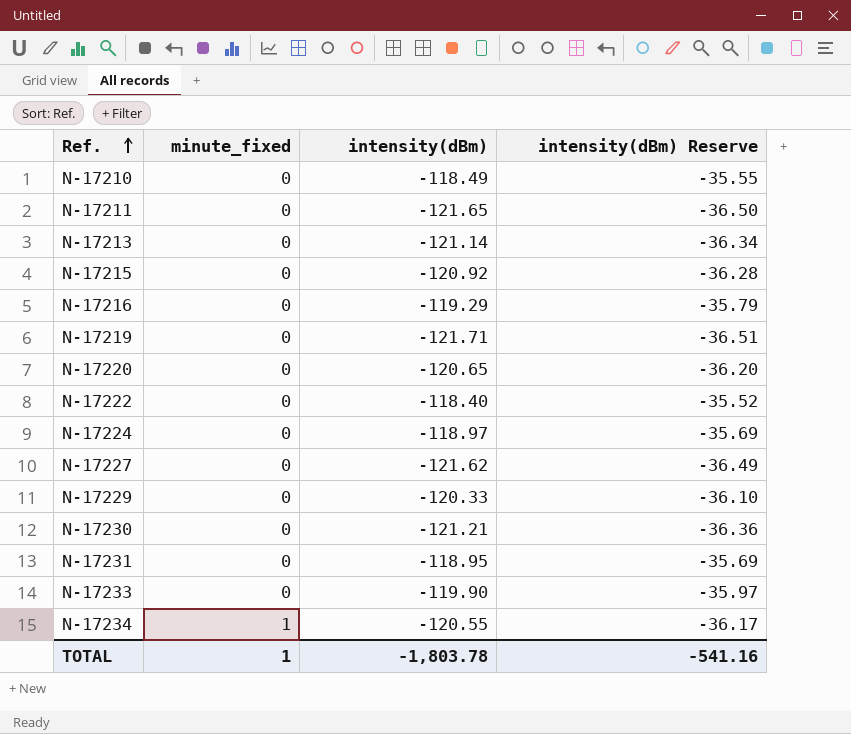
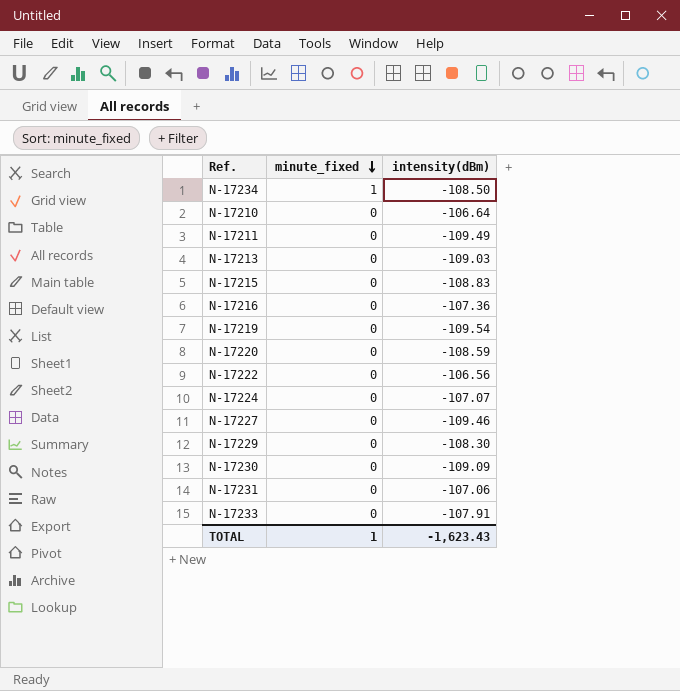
row order: Ref. ascending -> minute_fixed descending
column intensity(dBm) Reserve | formula: [intensity(dBm)] * 0.3 -> none
N-17234 | intensity(dBm): -120.55 -> -108.50
N-17210 | intensity(dBm): -118.49 -> -106.64
N-17211 | intensity(dBm): -121.65 -> -109.49
N-17213 | intensity(dBm): -121.14 -> -109.03
N-17215 | intensity(dBm): -120.92 -> -108.83
N-17216 | intensity(dBm): -119.29 -> -107.36
N-17219 | intensity(dBm): -121.71 -> -109.54
N-17220 | intensity(dBm): -120.65 -> -108.59
N-17222 | intensity(dBm): -118.40 -> -106.56
N-17224 | intensity(dBm): -118.97 -> -107.07
N-17227 | intensity(dBm): -121.62 -> -109.46
N-17229 | intensity(dBm): -120.33 -> -108.30
N-17230 | intensity(dBm): -121.21 -> -109.09
N-17231 | intensity(dBm): -118.95 -> -107.06
N-17233 | intensity(dBm): -119.90 -> -107.91
TOTAL | intensity(dBm): -1,803.78 -> -1,623.43

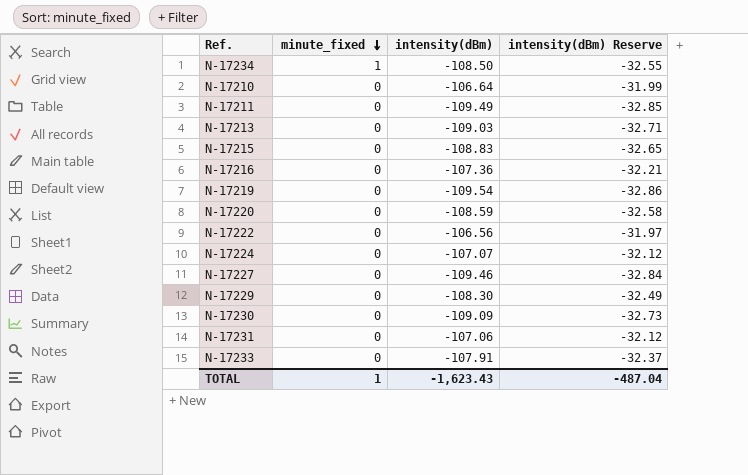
column intensity(dBm) Reserve | formula: none -> [intensity(dBm)] * 0.3

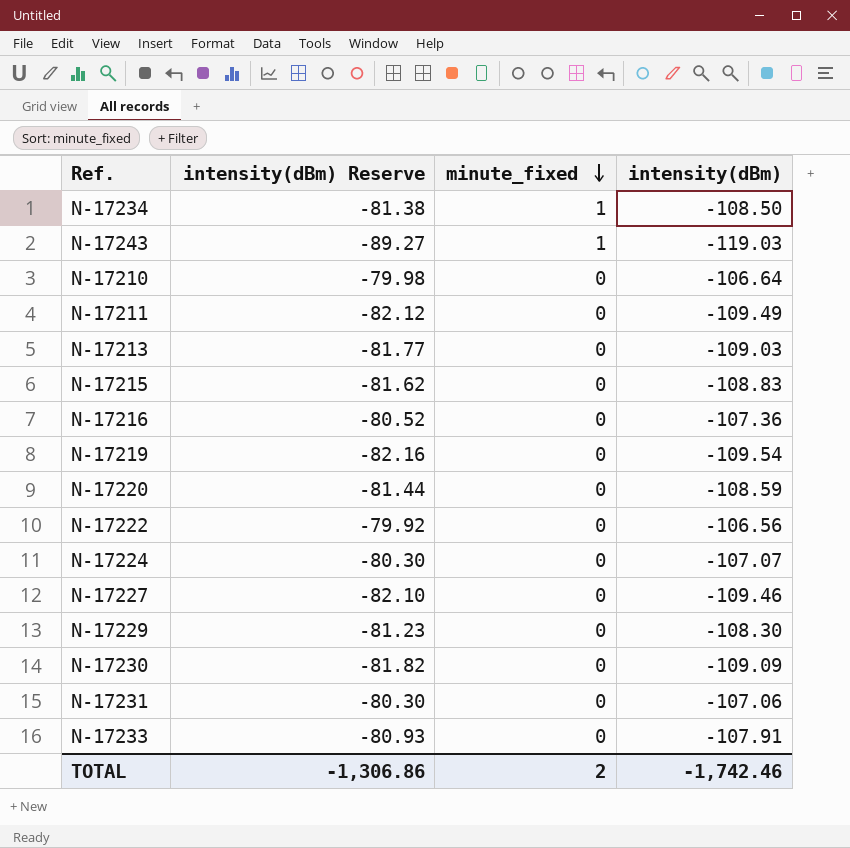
column intensity(dBm) Reserve | formula: [intensity(dBm)] * 0.3 -> [intensity(dBm)] * 0.75
column intensity(dBm) Reserve | position: 4 -> 2
row N-17243: none -> -89.27 | 1 | -119.03
TOTAL | intensity(dBm) Reserve: -487.04 -> -1,306.86
TOTAL | minute_fixed: 1 -> 2
TOTAL | intensity(dBm): -1,623.43 -> -1,742.46

